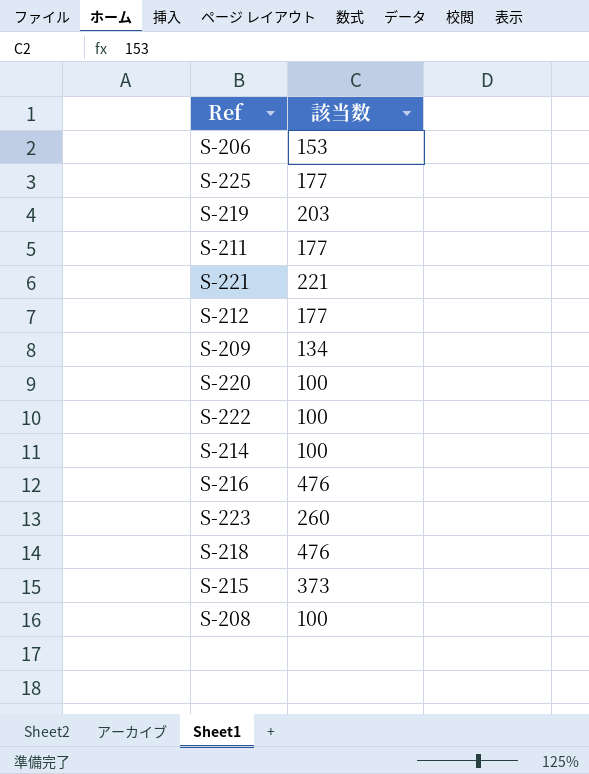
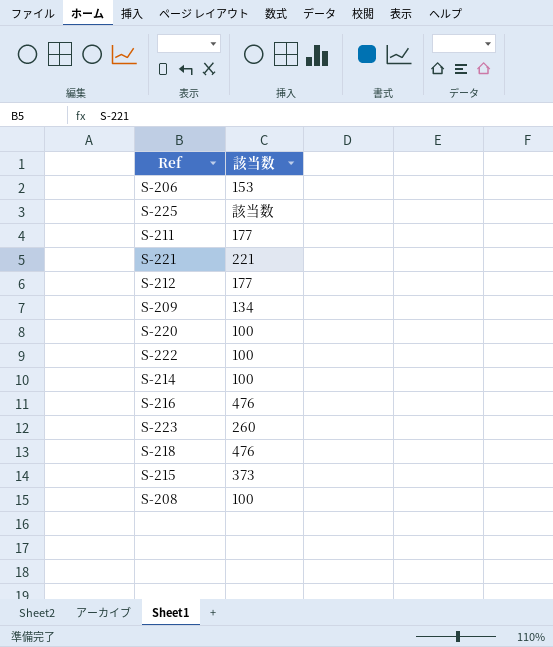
row S-219: 203 -> none
S-225 | 該当数: 177 -> 該当数

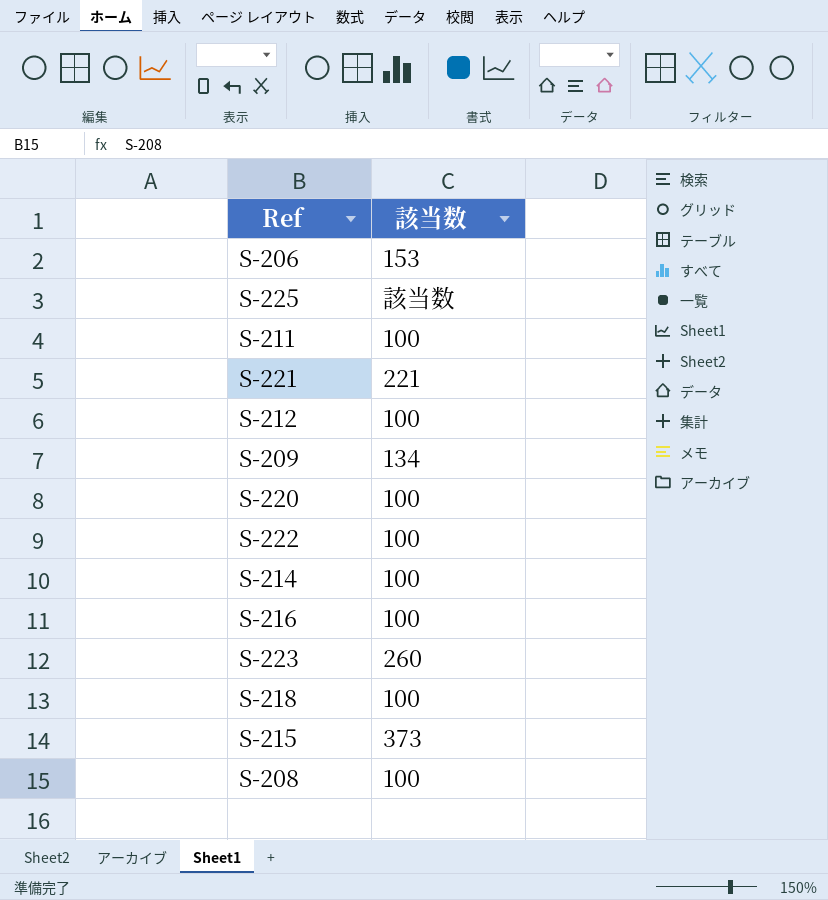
S-211 | 該当数: 177 -> 100
S-212 | 該当数: 177 -> 100
S-216 | 該当数: 476 -> 100
S-218 | 該当数: 476 -> 100

